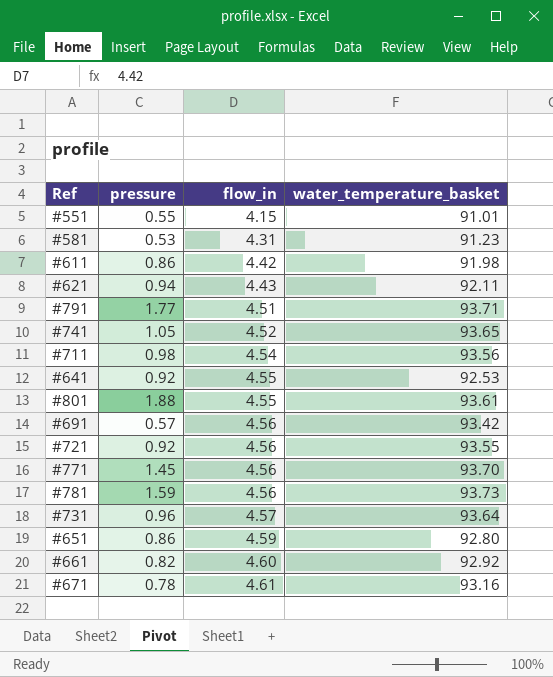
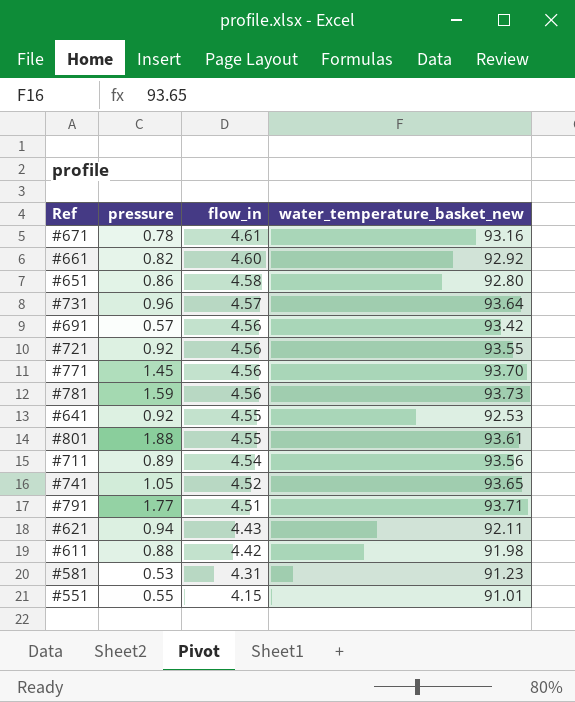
row order: flow_in ascending -> flow_in descending
column name: water_temperature_basket -> water_temperature_basket_new
#651 | flow_in: 4.59 -> 4.58
#711 | pressure: 0.98 -> 0.89
#611 | pressure: 0.86 -> 0.88

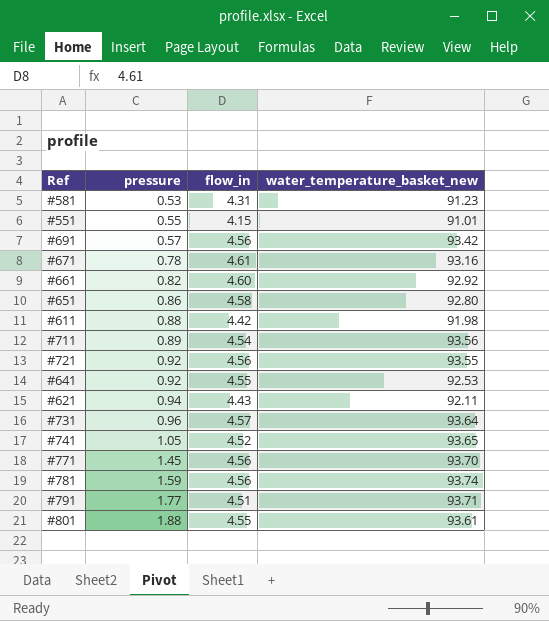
row order: flow_in descending -> pressure ascending
#781 | water_temperature_basket_new: 93.73 -> 93.74

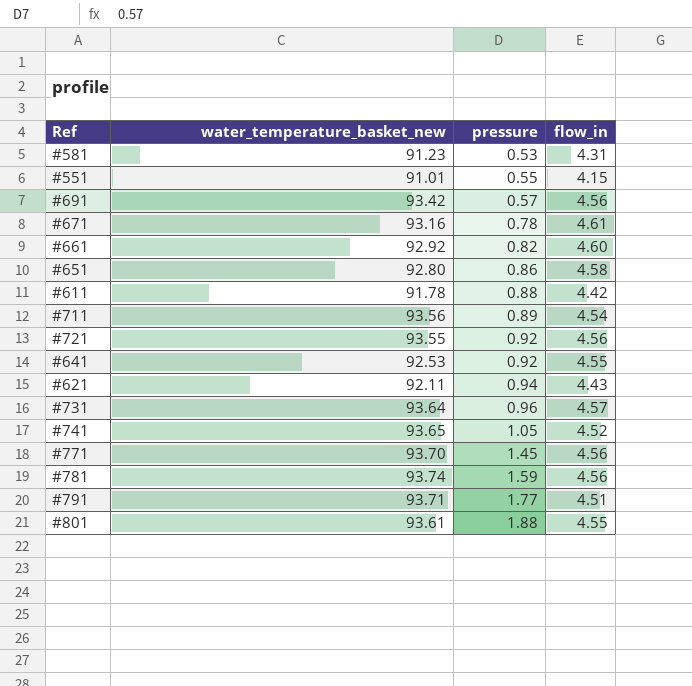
column water_temperature_basket_new | position: 4 -> 2
#611 | water_temperature_basket_new: 91.98 -> 91.78

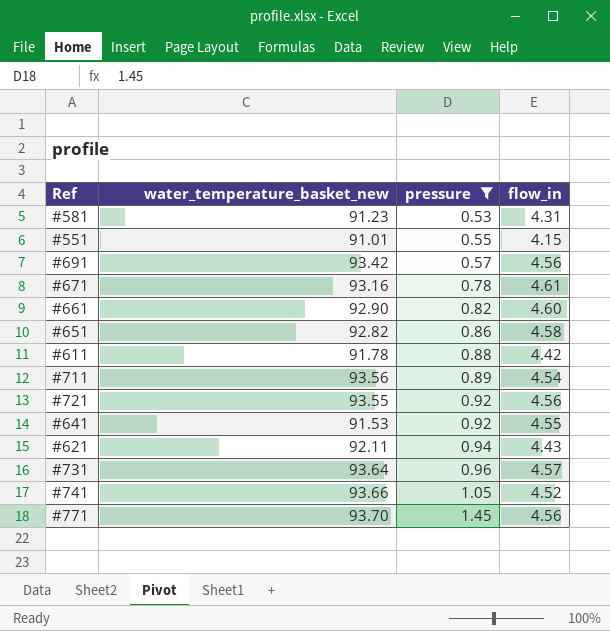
filter: none -> pressure <= 1.45
#661 | water_temperature_basket_new: 92.92 -> 92.90
#651 | water_temperature_basket_new: 92.80 -> 92.82
#641 | water_temperature_basket_new: 92.53 -> 91.53
#741 | water_temperature_basket_new: 93.65 -> 93.66

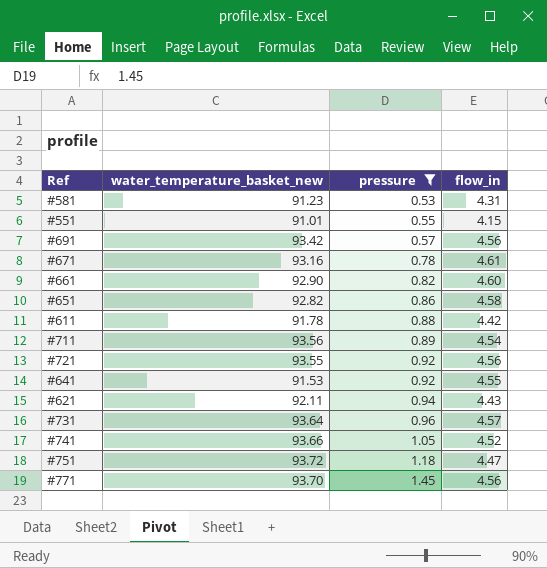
row #751: none -> 93.72 | 1.18 | 4.47

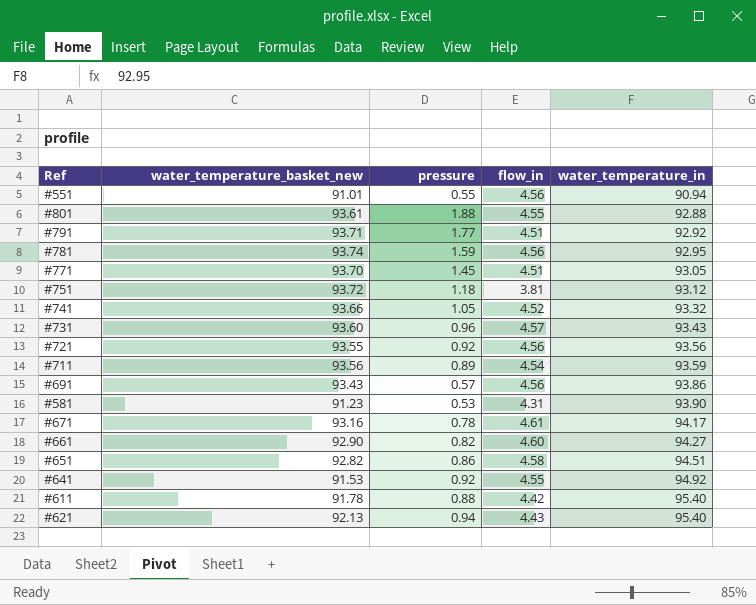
filter: pressure <= 1.45 -> none
row order: pressure ascending -> water_temperature_in ascending
column water_temperature_in | position: none -> 5
#551 | flow_in: 4.15 -> 4.56
#771 | flow_in: 4.56 -> 4.51
#751 | flow_in: 4.47 -> 3.81
#731 | water_temperature_basket_new: 93.64 -> 93.60
#691 | water_temperature_basket_new: 93.42 -> 93.43
#621 | water_temperature_basket_new: 92.11 -> 92.13

